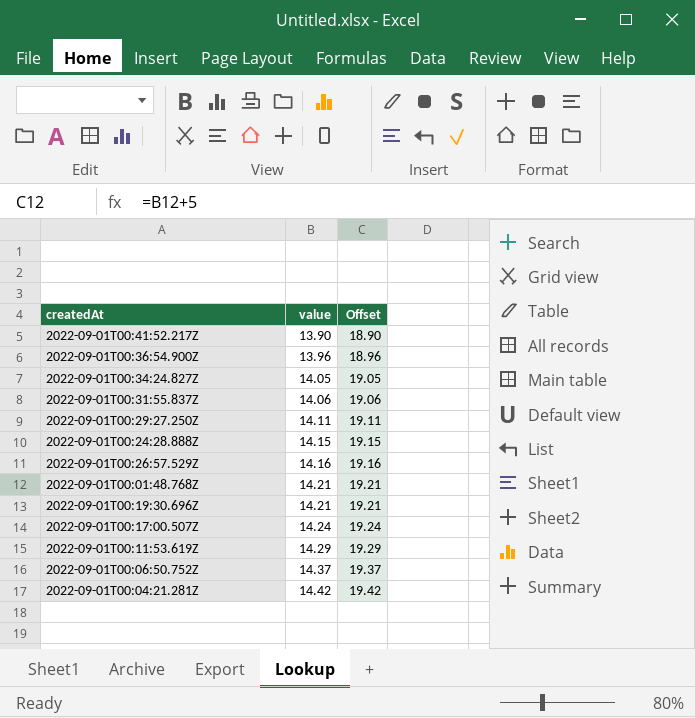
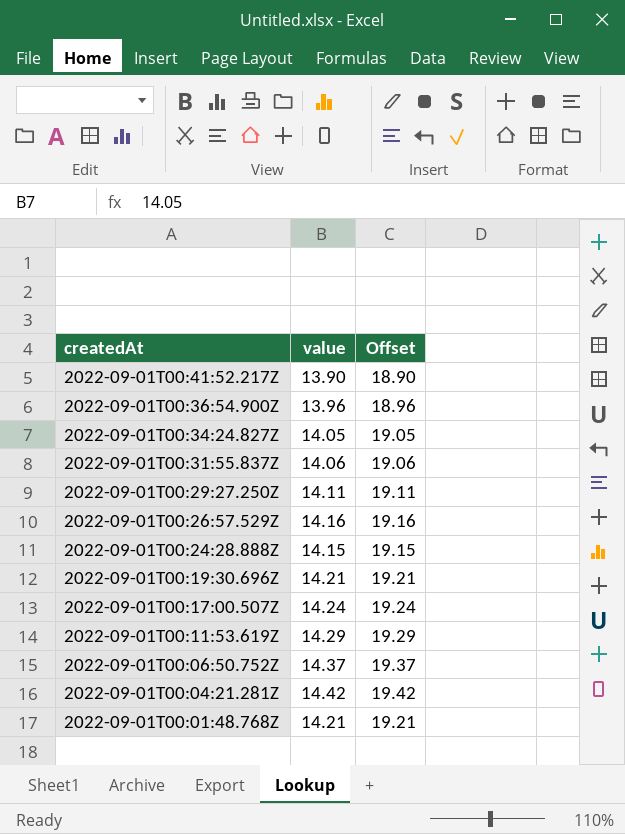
row order: value ascending -> createdAt descending

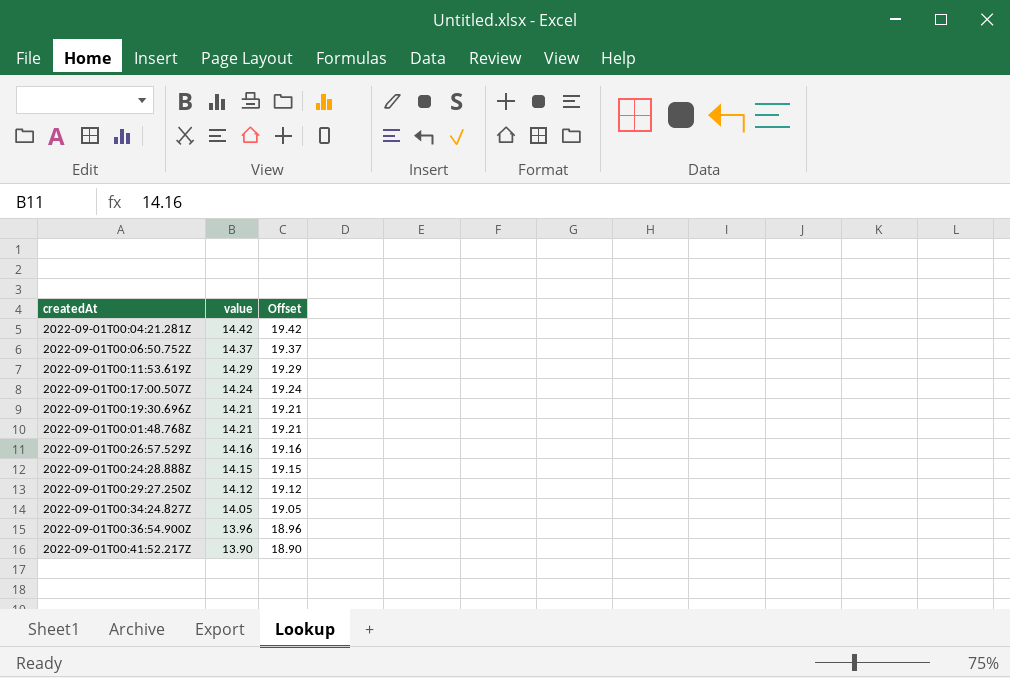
row order: createdAt descending -> value descending
row 2022-09-01T00:31:55.837Z: 14.06 | 19.06 -> none
2022-09-01T00:29:27.250Z | value: 14.11 -> 14.12
2022-09-01T00:29:27.250Z | Offset: 19.11 -> 19.12

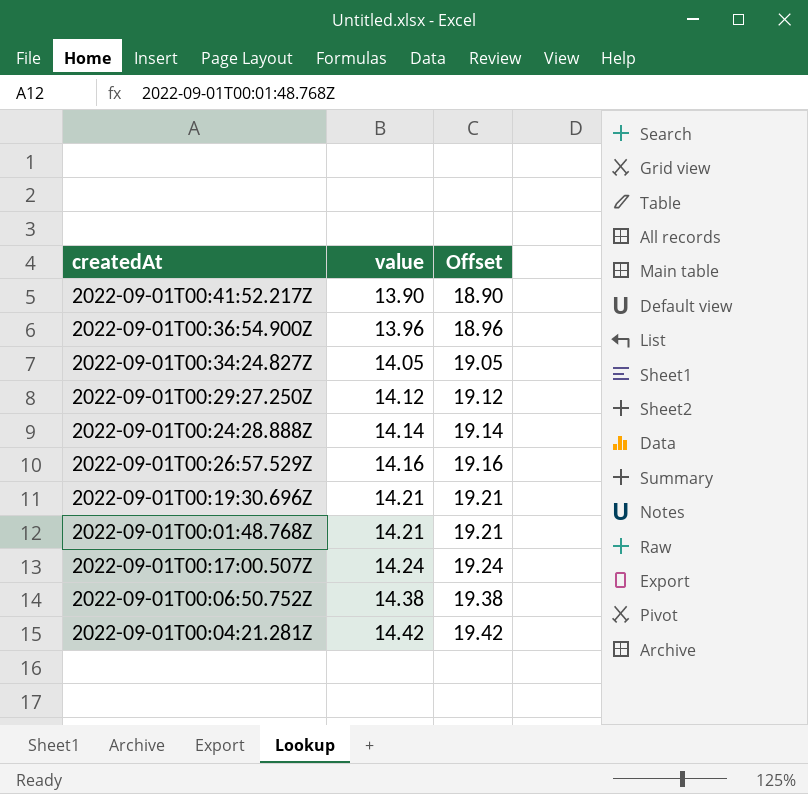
row order: value descending -> value ascending
row 2022-09-01T00:11:53.619Z: 14.29 | 19.29 -> none
2022-09-01T00:24:28.888Z | value: 14.15 -> 14.14
2022-09-01T00:24:28.888Z | Offset: 19.15 -> 19.14
2022-09-01T00:06:50.752Z | value: 14.37 -> 14.38
2022-09-01T00:06:50.752Z | Offset: 19.37 -> 19.38

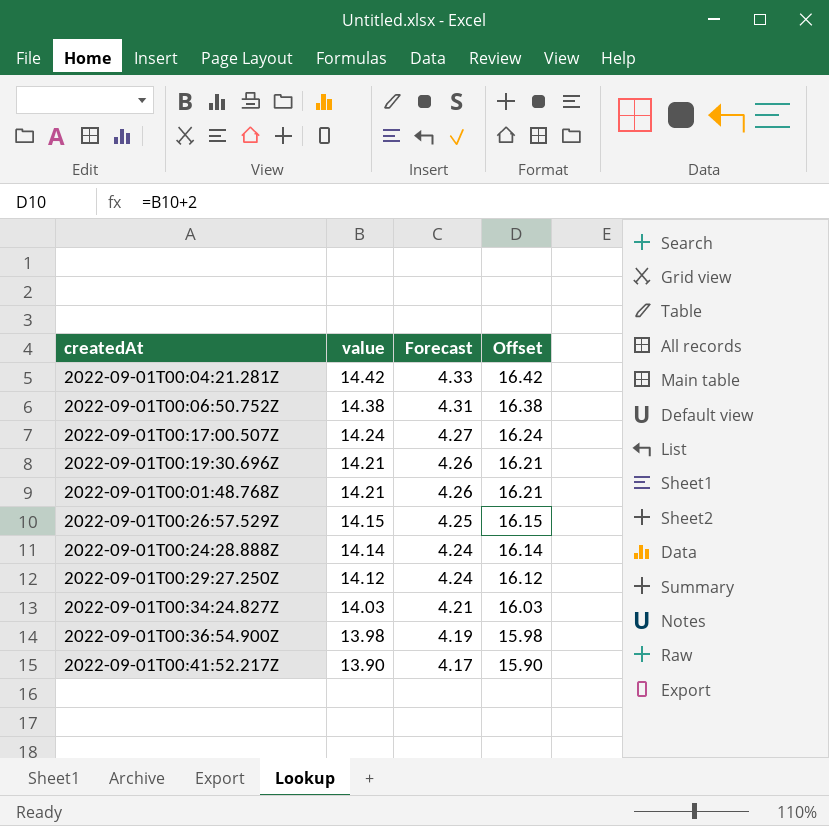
row order: value ascending -> value descending
column Forecast | formula: none -> [value] * 0.3
column Offset | formula: [value] + 5 -> [value] + 2
2022-09-01T00:26:57.529Z | value: 14.16 -> 14.15
2022-09-01T00:34:24.827Z | value: 14.05 -> 14.03
2022-09-01T00:36:54.900Z | value: 13.96 -> 13.98

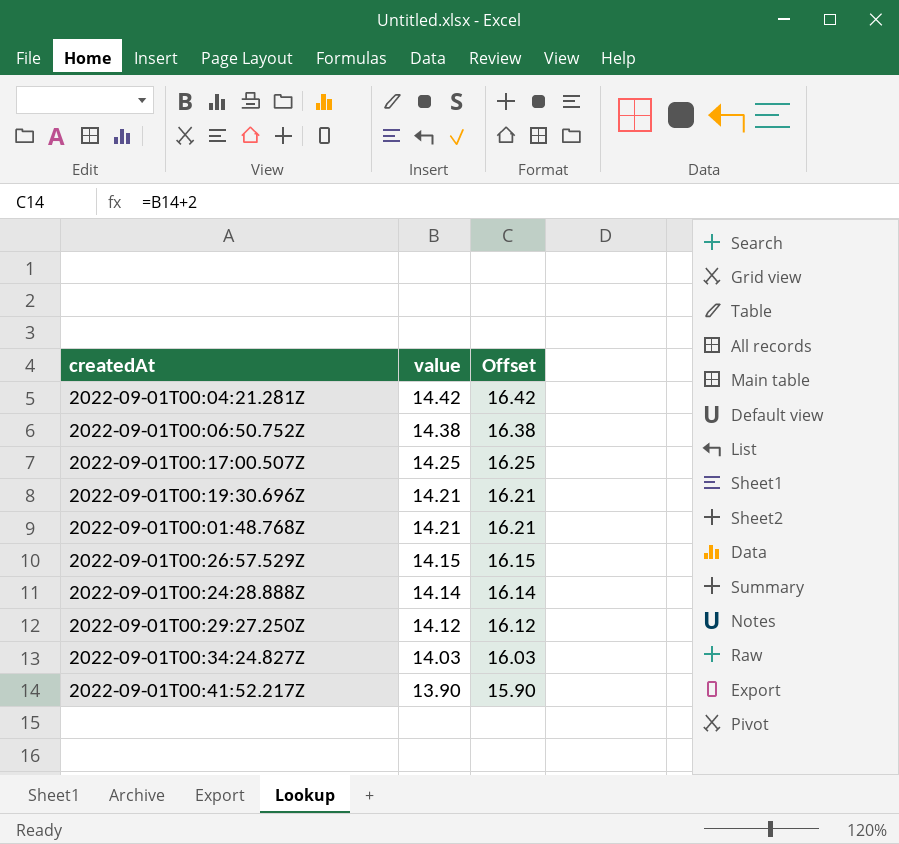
column Forecast | formula: [value] * 0.3 -> none
row 2022-09-01T00:36:54.900Z: 13.98 | 4.19 | 15.98 -> none
2022-09-01T00:17:00.507Z | value: 14.24 -> 14.25
2022-09-01T00:17:00.507Z | Offset: 16.24 -> 16.25

